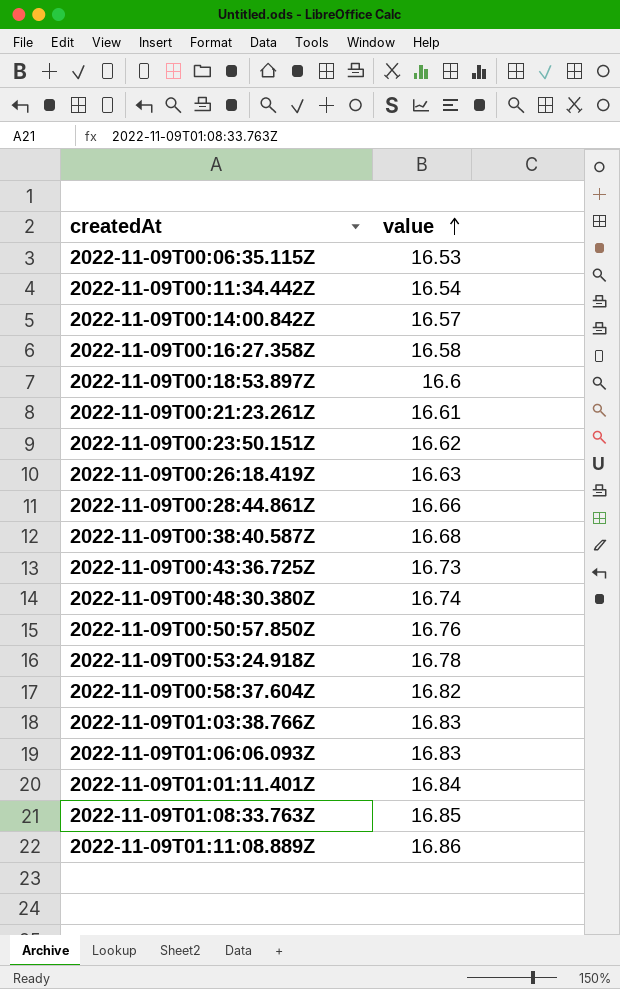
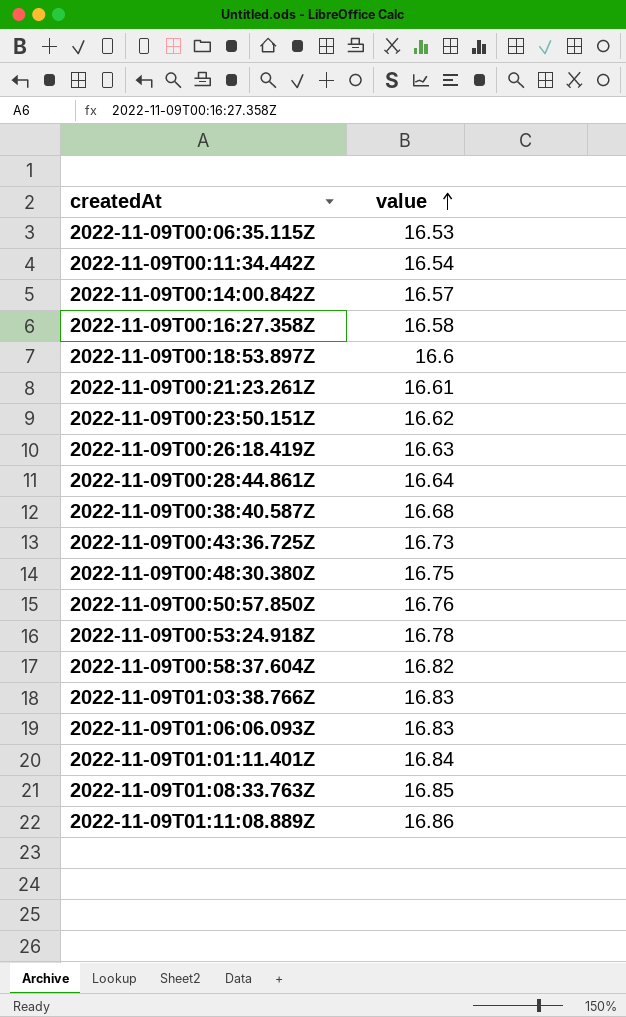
2022-11-09T00:28:44.861Z | value: 16.66 -> 16.64
2022-11-09T00:48:30.380Z | value: 16.74 -> 16.75

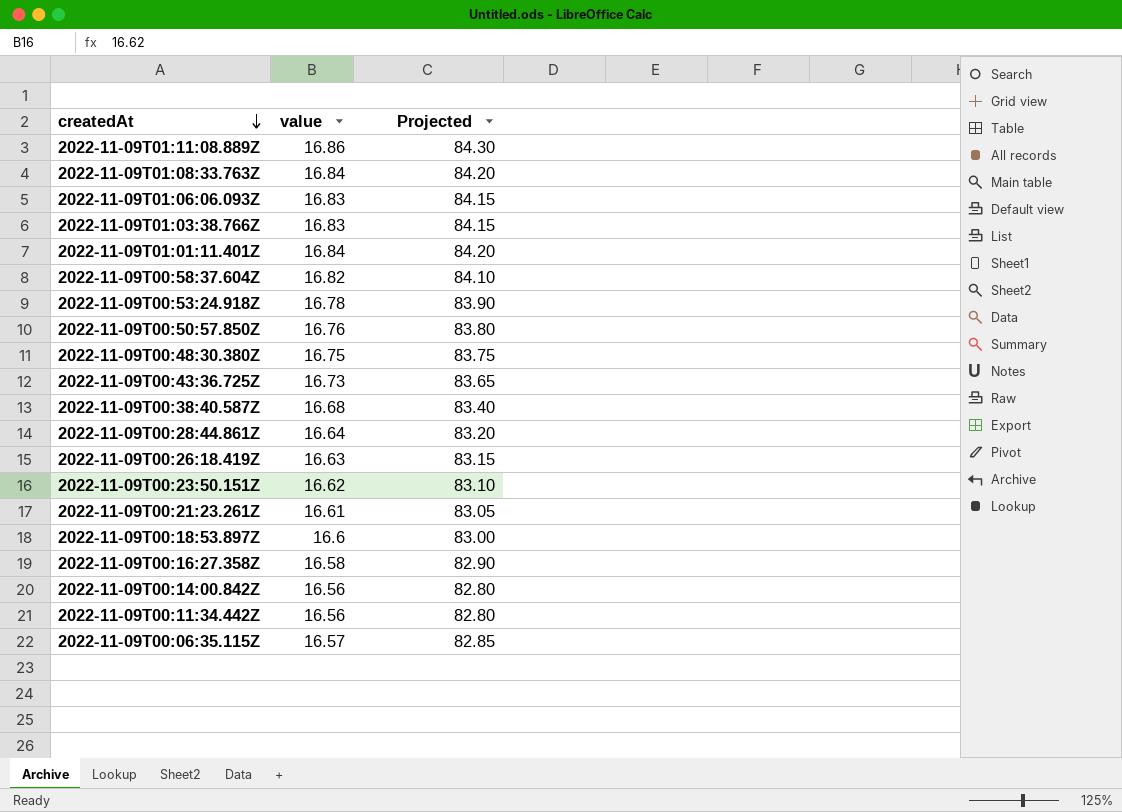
row order: value ascending -> createdAt descending
column Projected | formula: none -> [value] * 5
2022-11-09T01:08:33.763Z | value: 16.85 -> 16.84
2022-11-09T00:14:00.842Z | value: 16.57 -> 16.56
2022-11-09T00:11:34.442Z | value: 16.54 -> 16.56
2022-11-09T00:06:35.115Z | value: 16.53 -> 16.57

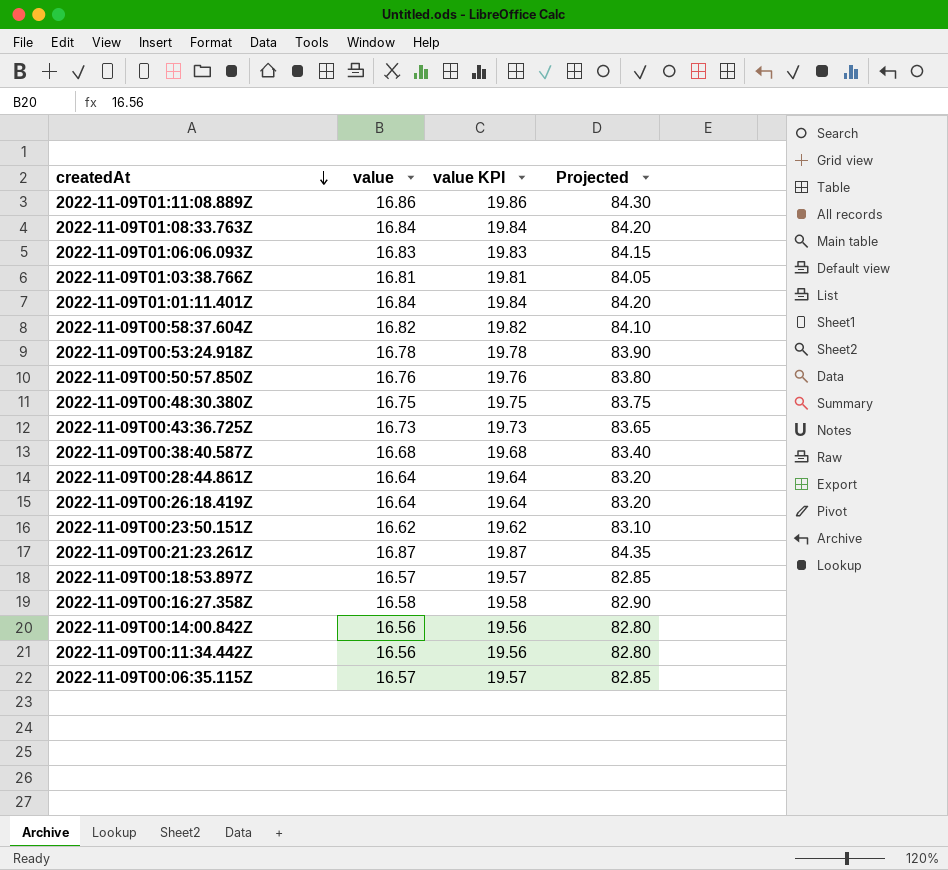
column value KPI | formula: none -> [value] + 3
2022-11-09T01:03:38.766Z | value: 16.83 -> 16.81
2022-11-09T01:03:38.766Z | Projected: 84.15 -> 84.05
2022-11-09T00:26:18.419Z | value: 16.63 -> 16.64
2022-11-09T00:26:18.419Z | Projected: 83.15 -> 83.20
2022-11-09T00:21:23.261Z | value: 16.61 -> 16.87
2022-11-09T00:21:23.261Z | Projected: 83.05 -> 84.35
2022-11-09T00:18:53.897Z | value: 16.6 -> 16.57
2022-11-09T00:18:53.897Z | Projected: 83.00 -> 82.85

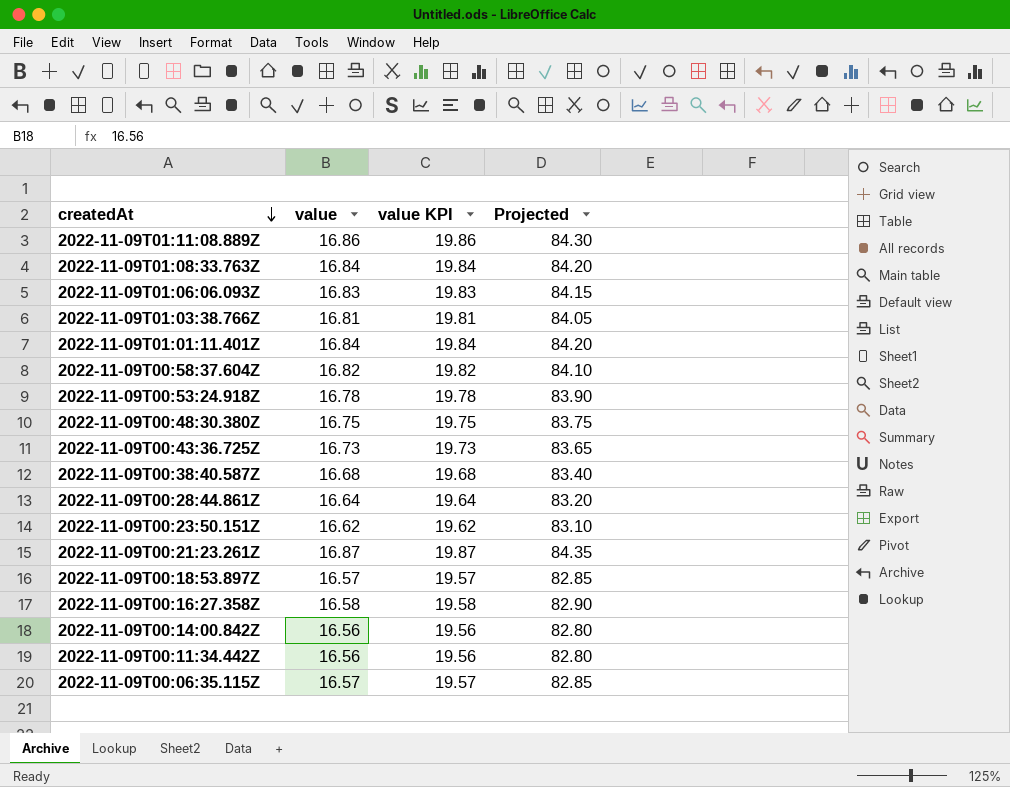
row 2022-11-09T00:50:57.850Z: 16.76 | 19.76 | 83.80 -> none
row 2022-11-09T00:26:18.419Z: 16.64 | 19.64 | 83.20 -> none

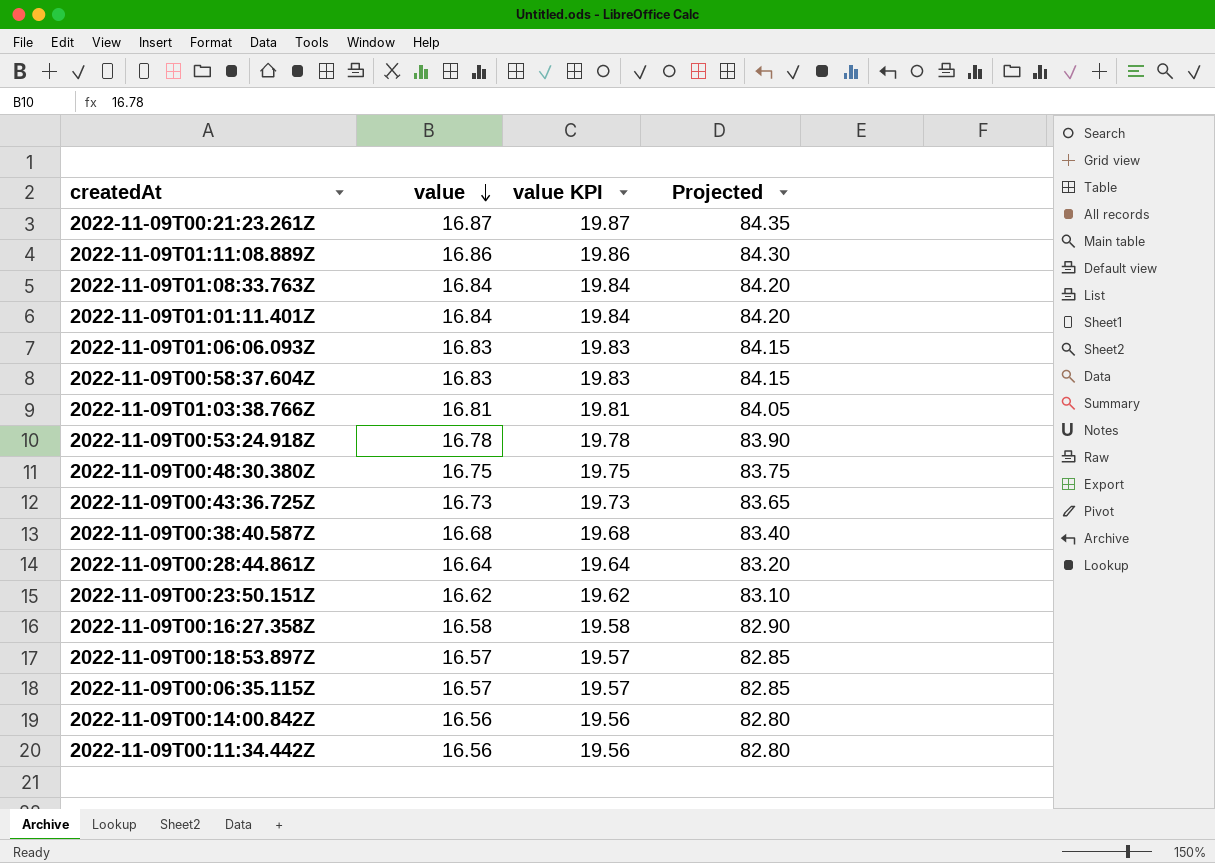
row order: createdAt descending -> value descending
2022-11-09T00:58:37.604Z | value: 16.82 -> 16.83
2022-11-09T00:58:37.604Z | value KPI: 19.82 -> 19.83
2022-11-09T00:58:37.604Z | Projected: 84.10 -> 84.15

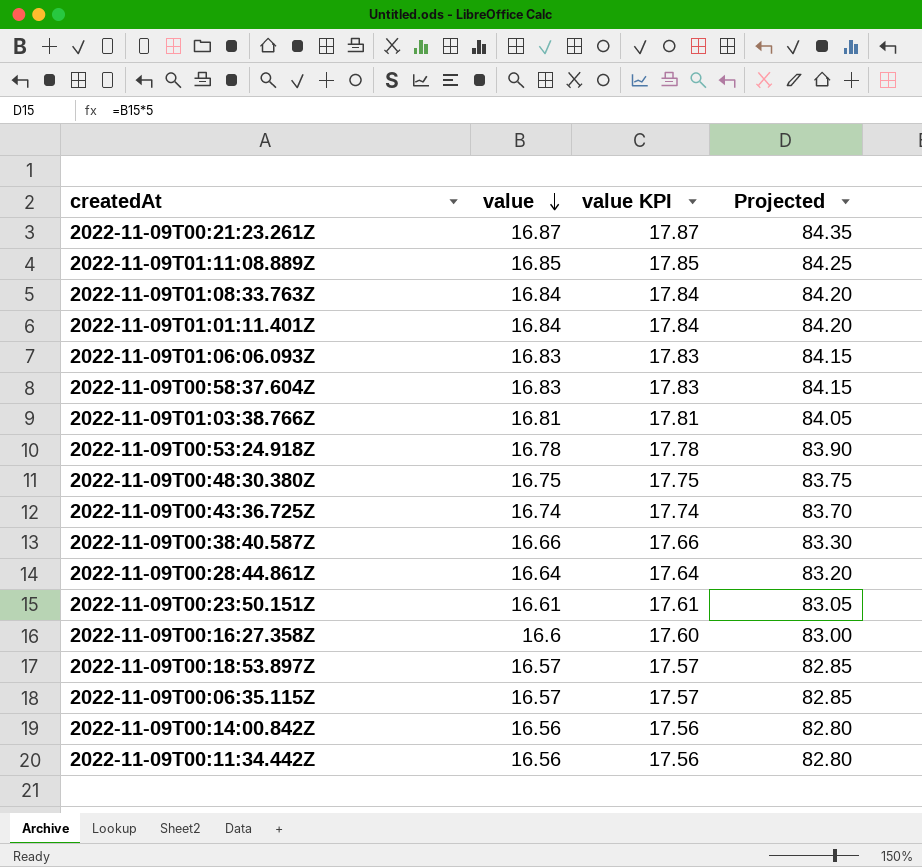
column value KPI | formula: [value] + 3 -> [value] + 1
2022-11-09T01:11:08.889Z | value: 16.86 -> 16.85
2022-11-09T01:11:08.889Z | Projected: 84.30 -> 84.25
2022-11-09T00:43:36.725Z | value: 16.73 -> 16.74
2022-11-09T00:43:36.725Z | Projected: 83.65 -> 83.70
2022-11-09T00:38:40.587Z | value: 16.68 -> 16.66
2022-11-09T00:38:40.587Z | Projected: 83.40 -> 83.30
2022-11-09T00:23:50.151Z | value: 16.62 -> 16.61
2022-11-09T00:23:50.151Z | Projected: 83.10 -> 83.05
2022-11-09T00:16:27.358Z | value: 16.58 -> 16.6
2022-11-09T00:16:27.358Z | Projected: 82.90 -> 83.00

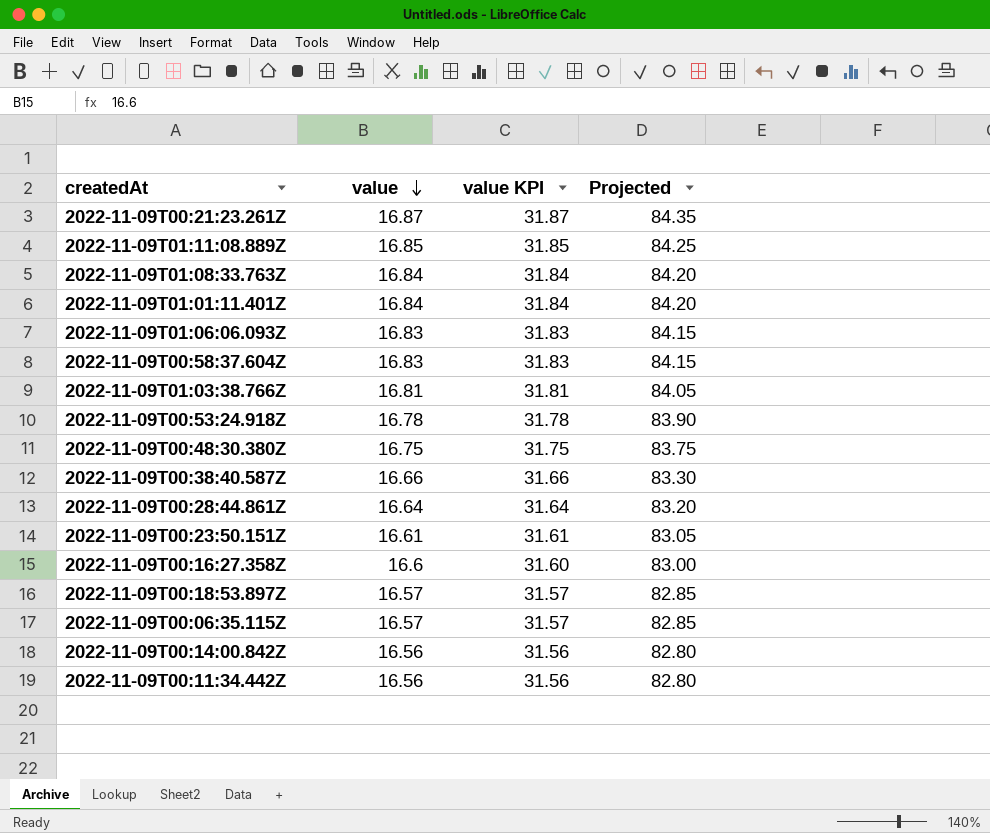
column value KPI | formula: [value] + 1 -> [value] + 15
row 2022-11-09T00:43:36.725Z: 16.74 | 17.74 | 83.70 -> none

